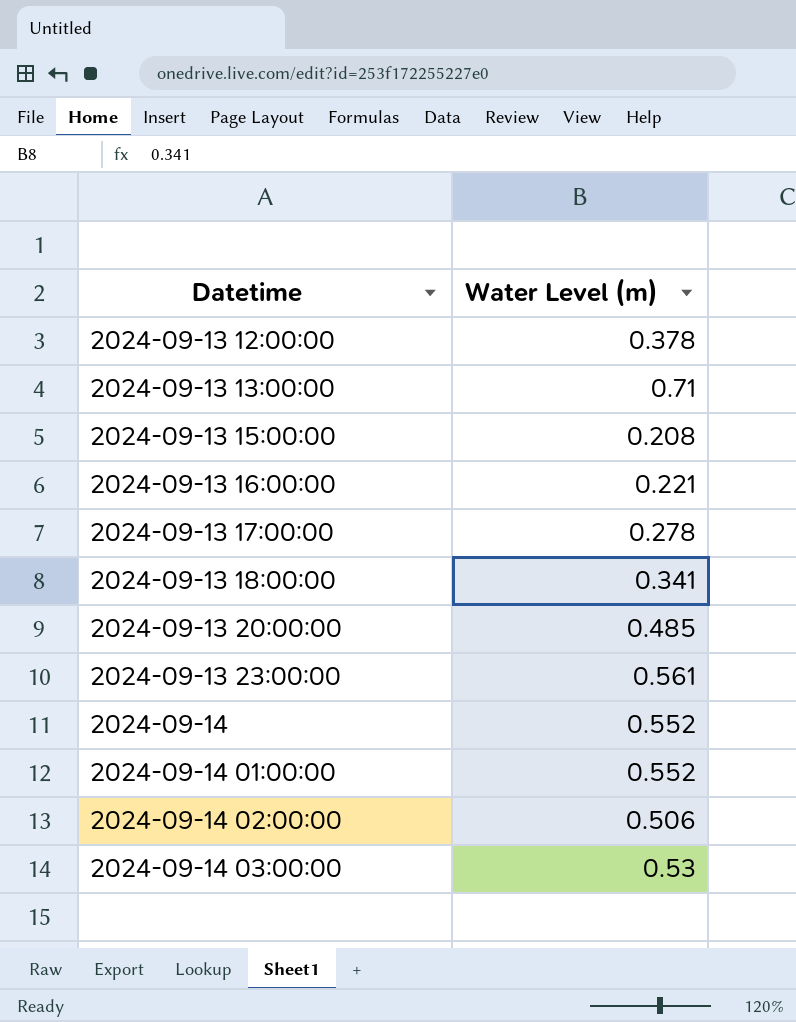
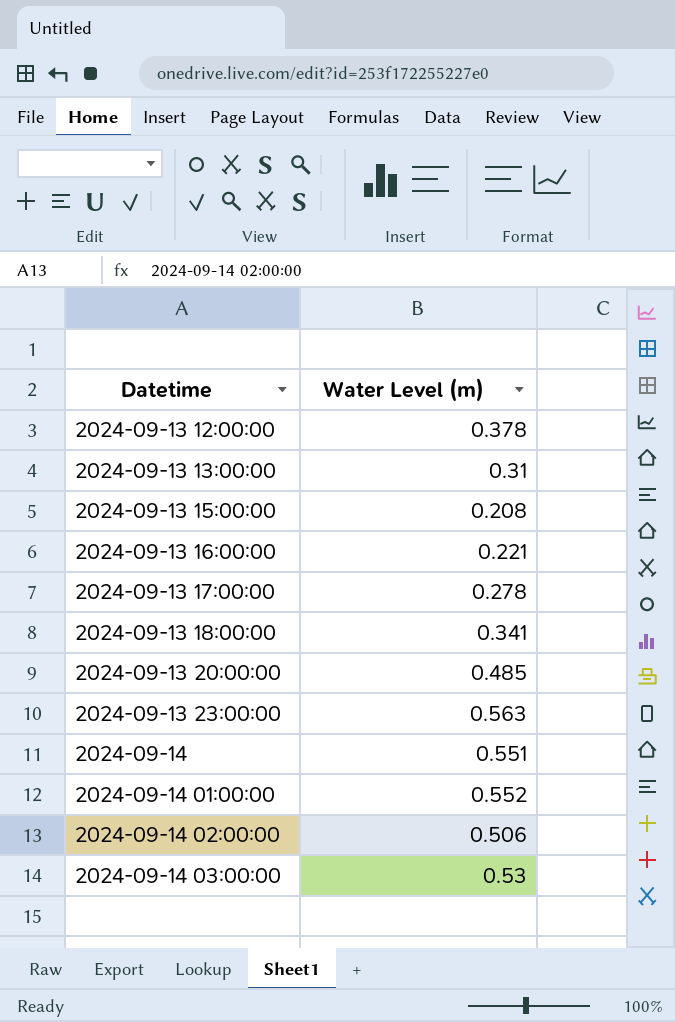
2024-09-13 13:00:00 | Water Level (m): 0.71 -> 0.31
2024-09-13 23:00:00 | Water Level (m): 0.561 -> 0.563
2024-09-14 | Water Level (m): 0.552 -> 0.551

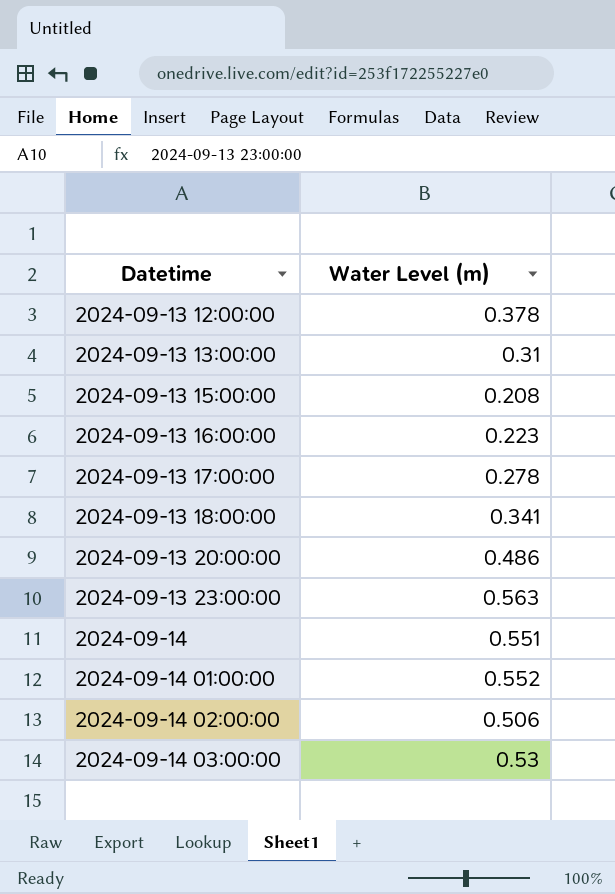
2024-09-13 16:00:00 | Water Level (m): 0.221 -> 0.223
2024-09-13 20:00:00 | Water Level (m): 0.485 -> 0.486

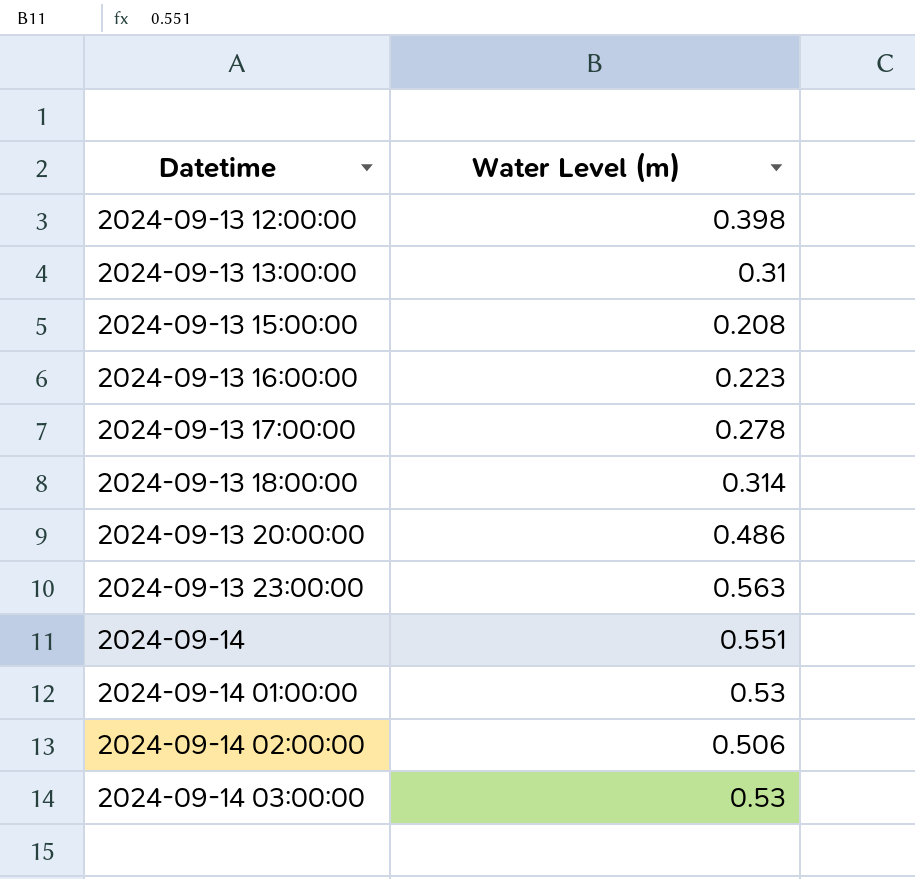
2024-09-13 12:00:00 | Water Level (m): 0.378 -> 0.398
2024-09-13 18:00:00 | Water Level (m): 0.341 -> 0.314
2024-09-14 01:00:00 | Water Level (m): 0.552 -> 0.53

